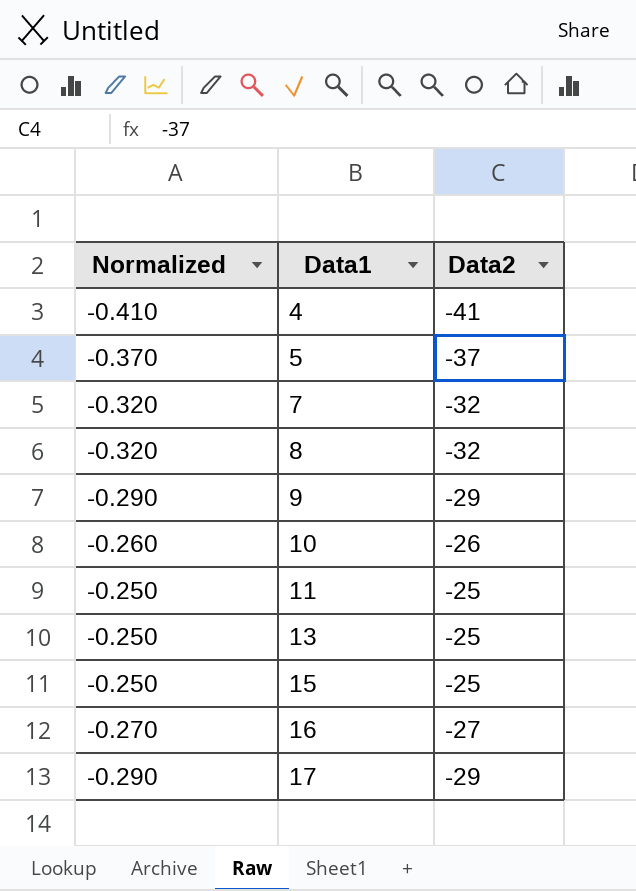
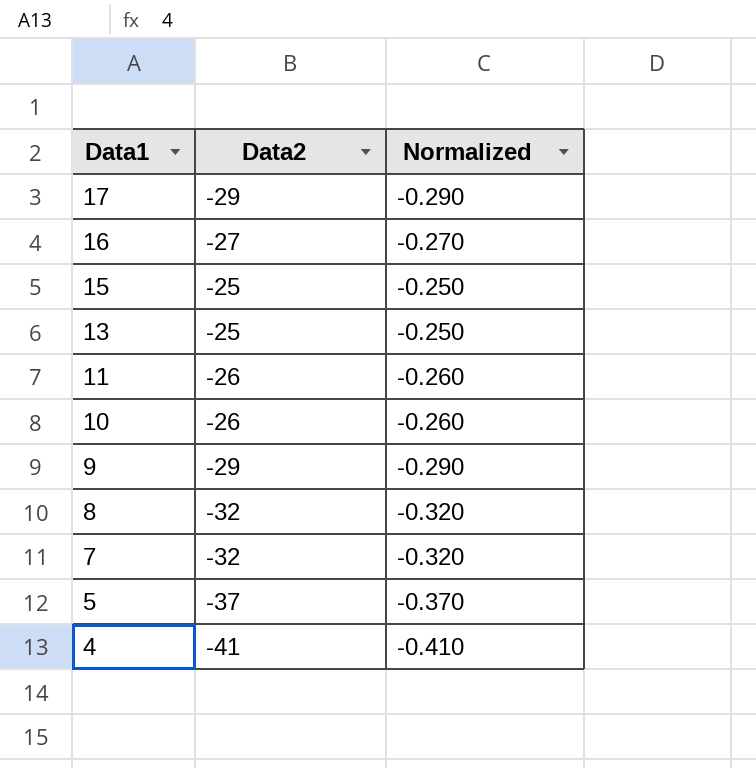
row order: Data1 ascending -> Data1 descending
column Normalized | position: 1 -> 3
11 | Data2: -25 -> -26
11 | Normalized: -0.250 -> -0.260

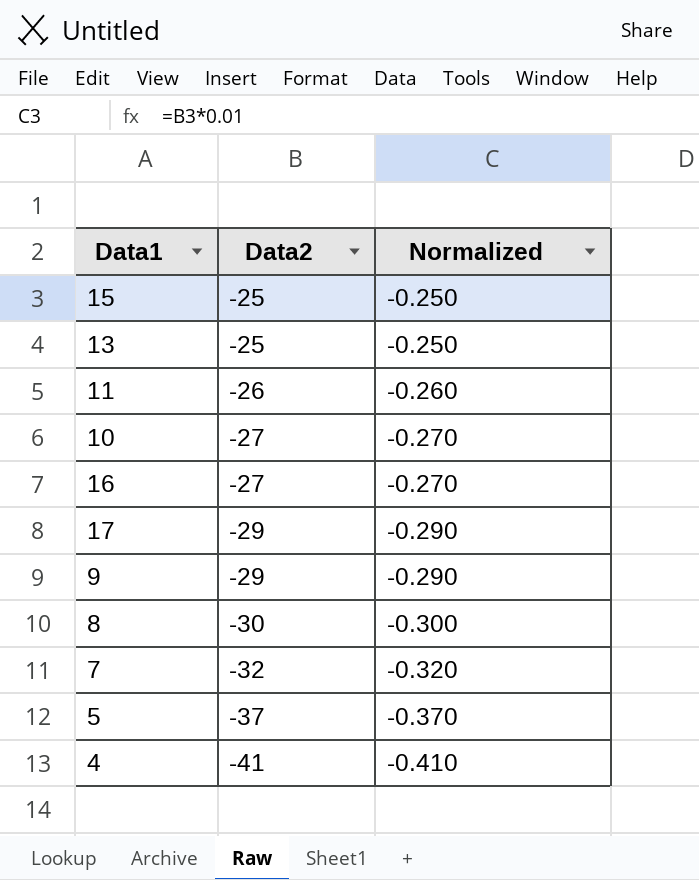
row order: Data1 descending -> Data2 descending
10 | Data2: -26 -> -27
10 | Normalized: -0.260 -> -0.270
8 | Data2: -32 -> -30
8 | Normalized: -0.320 -> -0.300

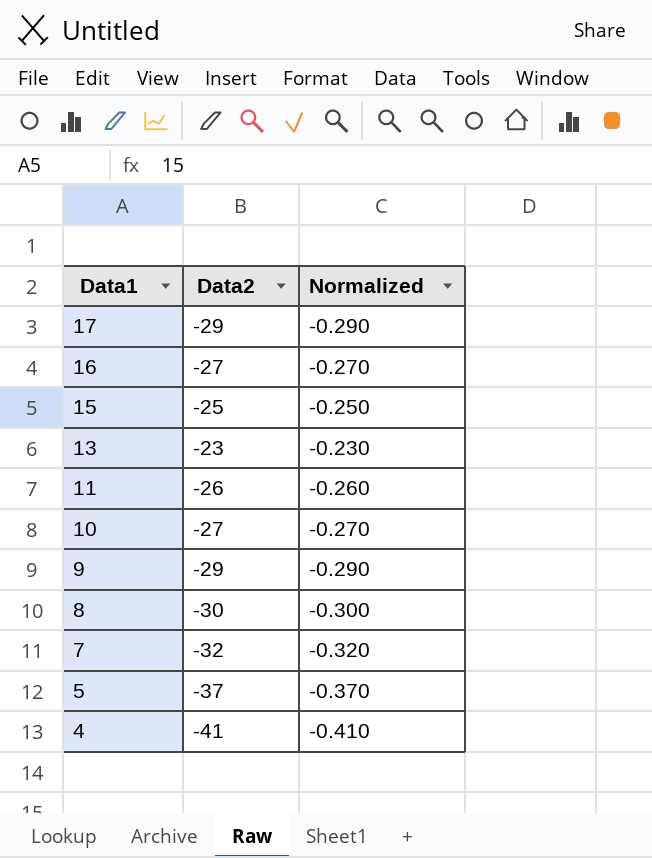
row order: Data2 descending -> Data1 descending
13 | Data2: -25 -> -23
13 | Normalized: -0.250 -> -0.230

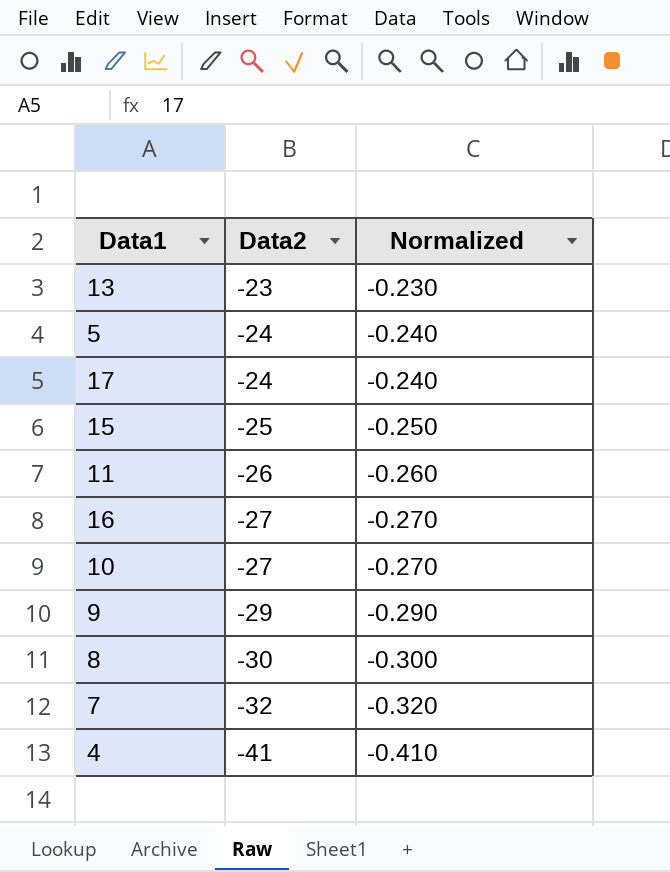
row order: Data1 descending -> Data2 descending
5 | Data2: -37 -> -24
5 | Normalized: -0.370 -> -0.240
17 | Data2: -29 -> -24
17 | Normalized: -0.290 -> -0.240

